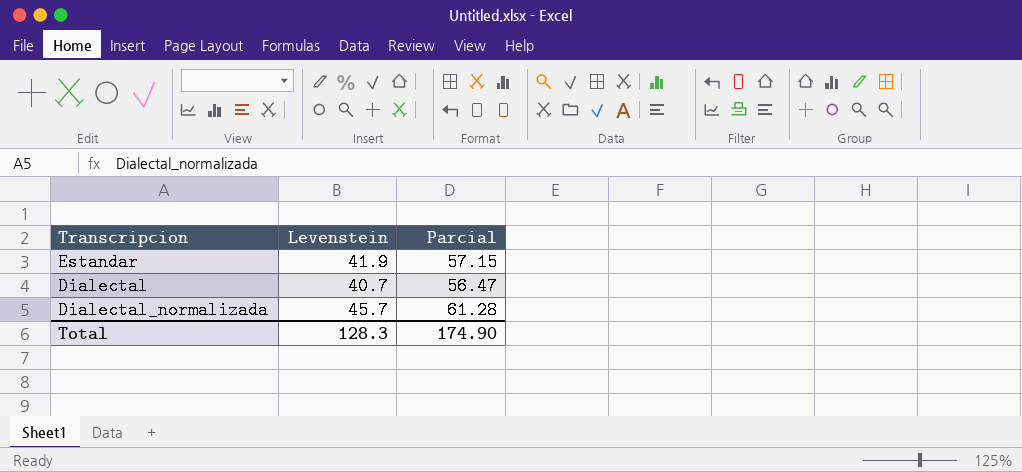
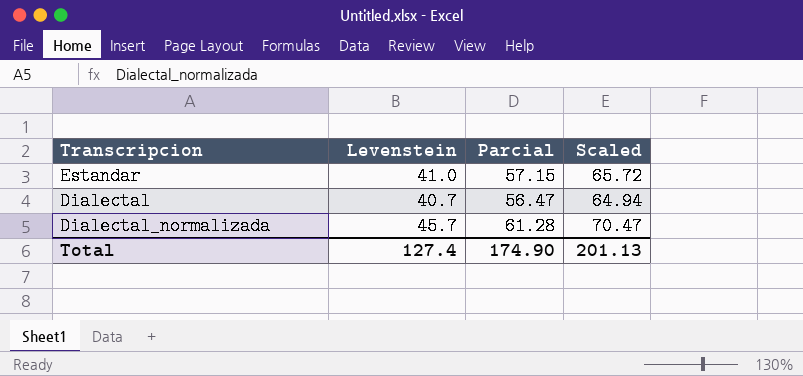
column Scaled | formula: none -> [Parcial] * 1.15
Estandar | Levenstein: 41.9 -> 41.0
Total | Levenstein: 128.3 -> 127.4

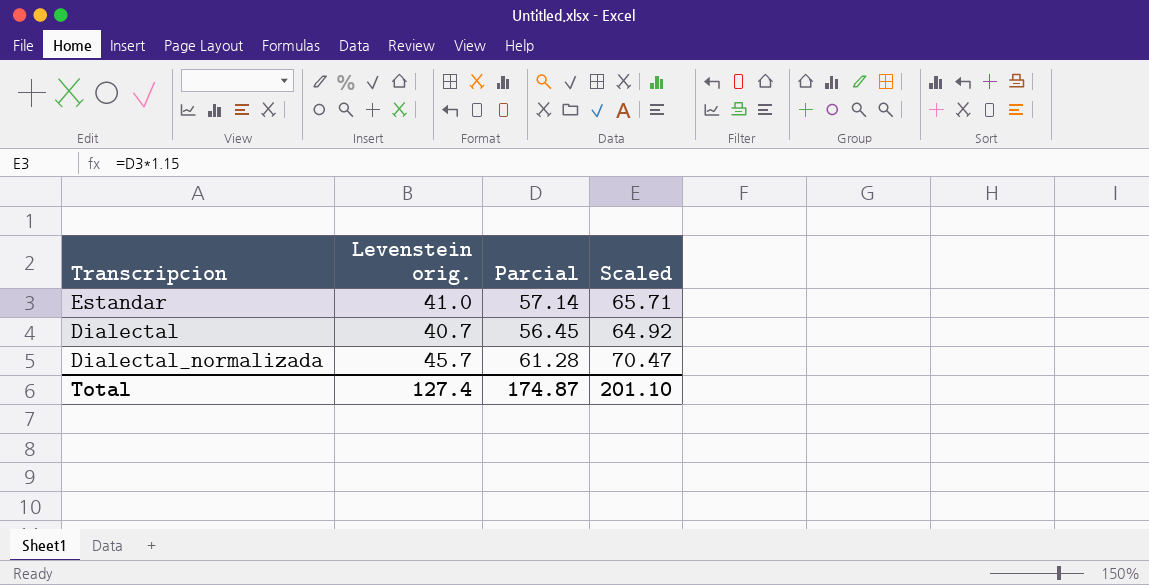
column name: Levenstein -> Levenstein orig.
Estandar | Parcial: 57.15 -> 57.14
Estandar | Scaled: 65.72 -> 65.71
Dialectal | Parcial: 56.47 -> 56.45
Dialectal | Scaled: 64.94 -> 64.92
Total | Parcial: 174.90 -> 174.87
Total | Scaled: 201.13 -> 201.10

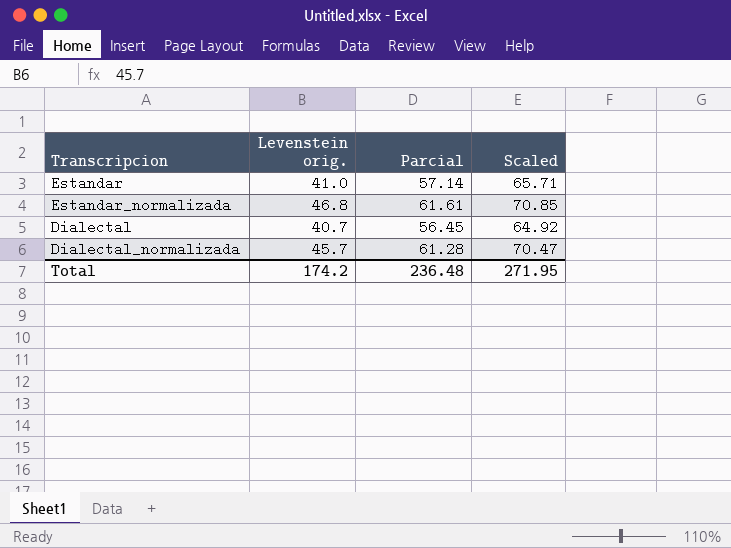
row Estandar_normalizada: none -> 46.8 | 61.61 | 70.85
Total | Levenstein orig.: 127.4 -> 174.2
Total | Parcial: 174.87 -> 236.48
Total | Scaled: 201.10 -> 271.95

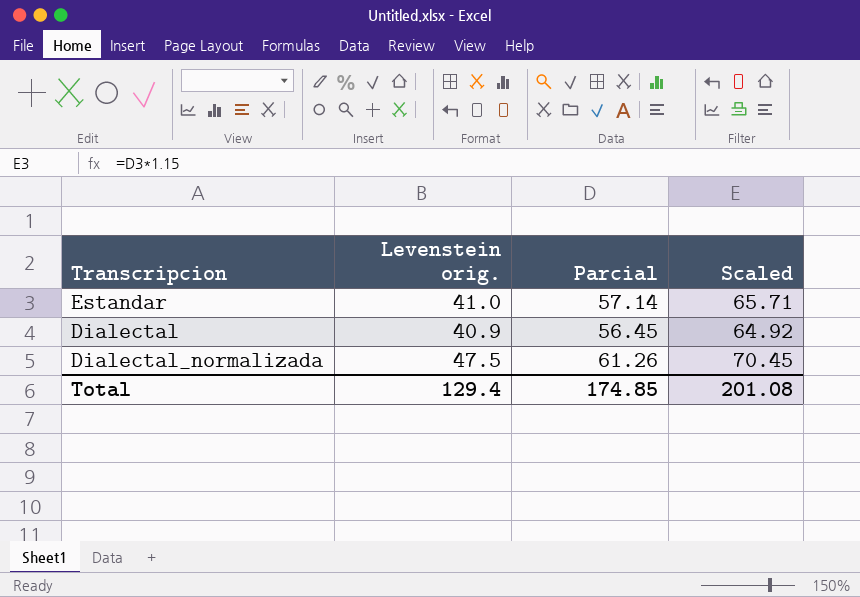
row Estandar_normalizada: 46.8 | 61.61 | 70.85 -> none
Dialectal | Levenstein orig.: 40.7 -> 40.9
Dialectal_normalizada | Levenstein orig.: 45.7 -> 47.5
Dialectal_normalizada | Parcial: 61.28 -> 61.26
Dialectal_normalizada | Scaled: 70.47 -> 70.45
Total | Levenstein orig.: 174.2 -> 129.4
Total | Parcial: 236.48 -> 174.85
Total | Scaled: 271.95 -> 201.08

